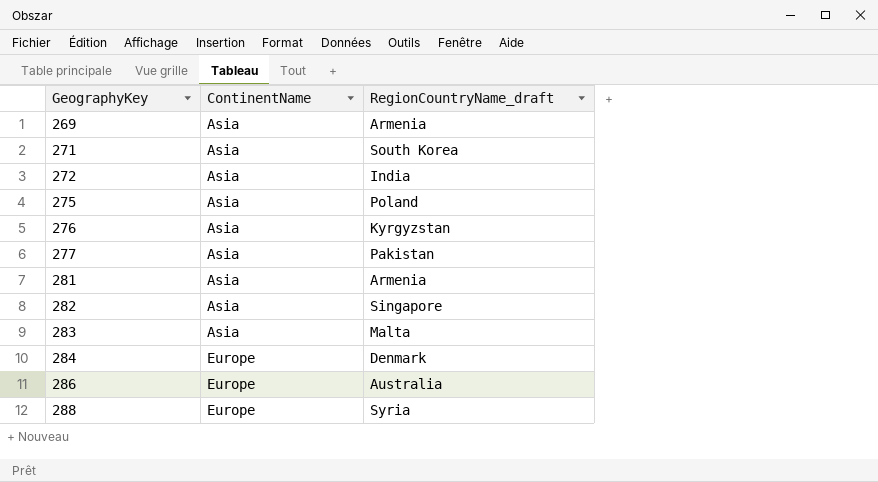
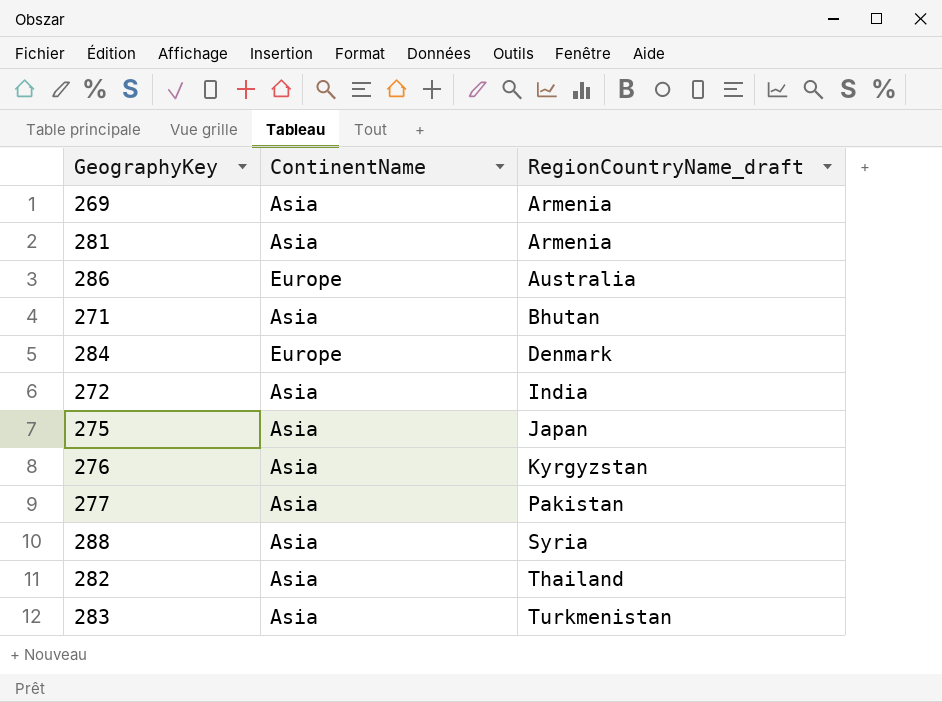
row order: GeographyKey ascending -> RegionCountryName_draft ascending
271 | RegionCountryName_draft: South Korea -> Bhutan
275 | RegionCountryName_draft: Poland -> Japan
288 | ContinentName: Europe -> Asia
282 | RegionCountryName_draft: Singapore -> Thailand
283 | RegionCountryName_draft: Malta -> Turkmenistan

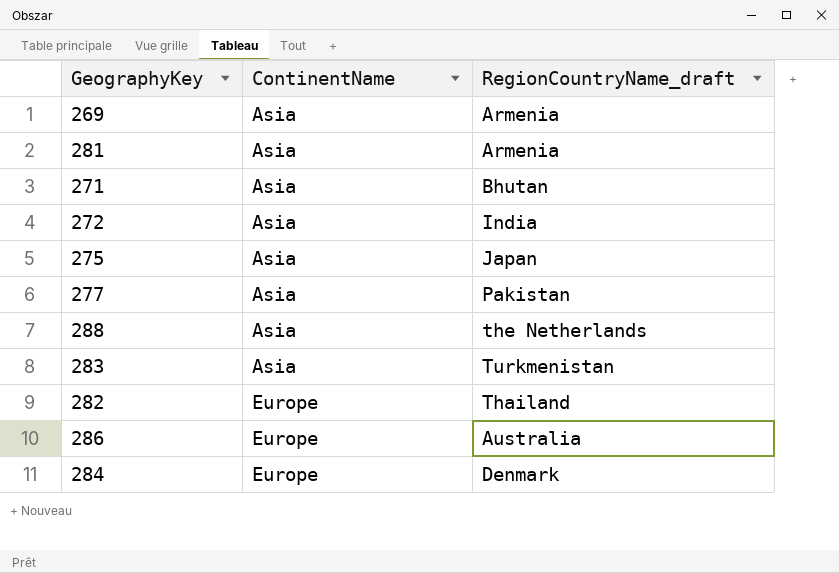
row order: RegionCountryName_draft ascending -> ContinentName ascending
row 276: Asia | Kyrgyzstan -> none
288 | RegionCountryName_draft: Syria -> the Netherlands
282 | ContinentName: Asia -> Europe

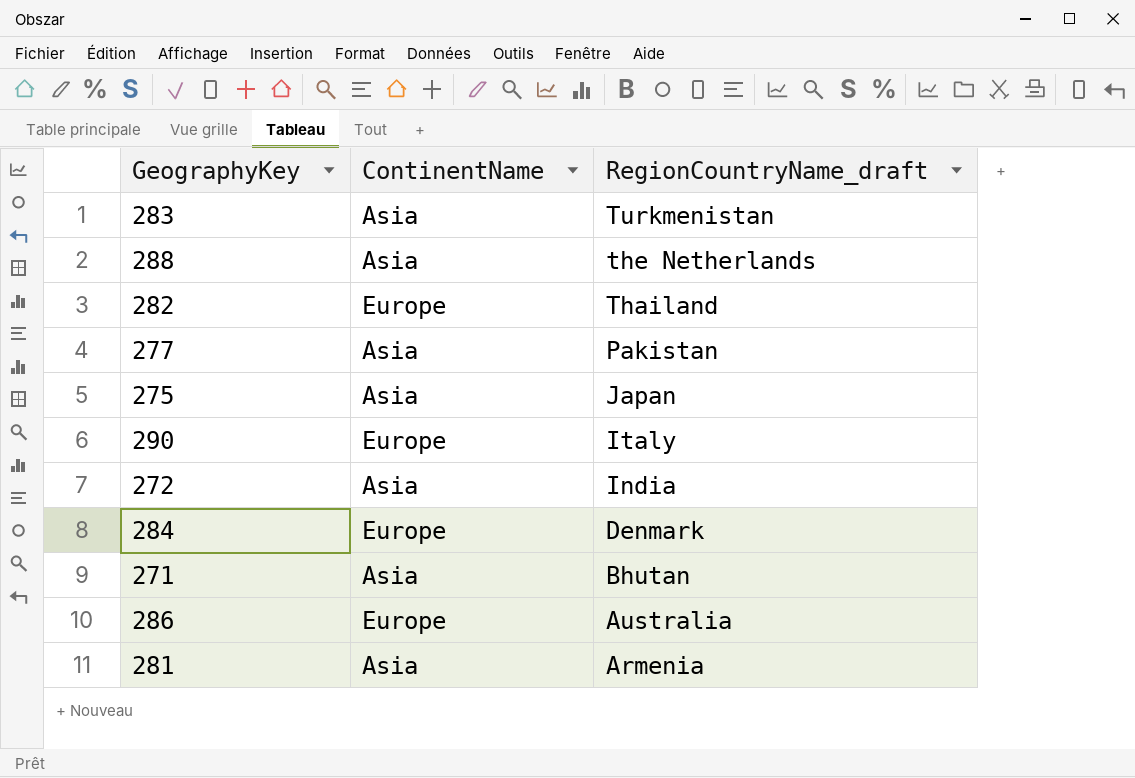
row order: ContinentName ascending -> RegionCountryName_draft descending
row 269: Asia | Armenia -> none
row 290: none -> Europe | Italy

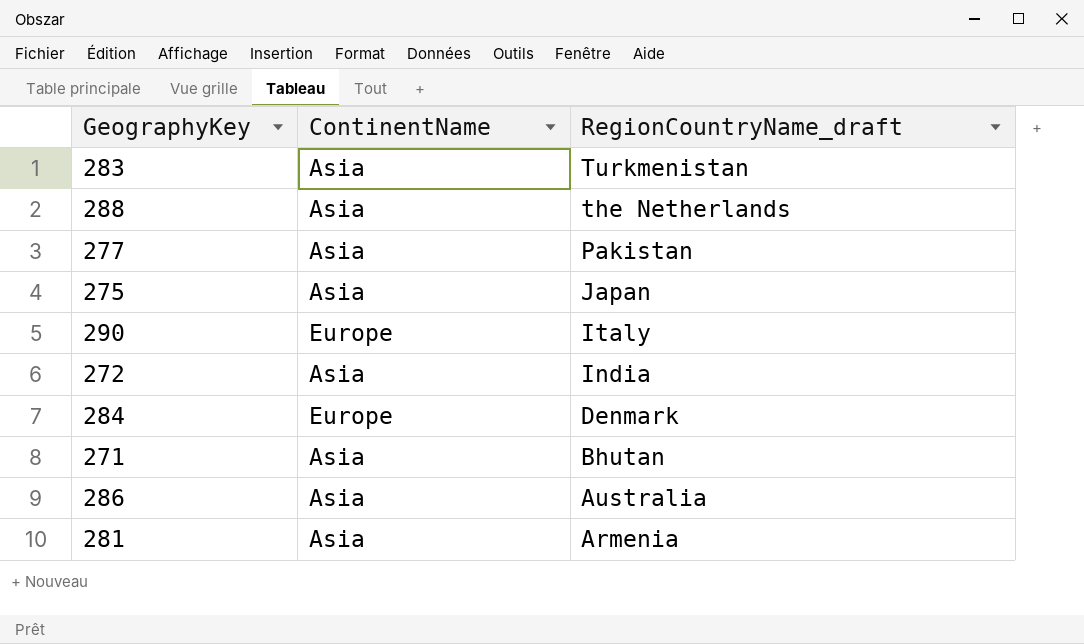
row 282: Europe | Thailand -> none
286 | ContinentName: Europe -> Asia

